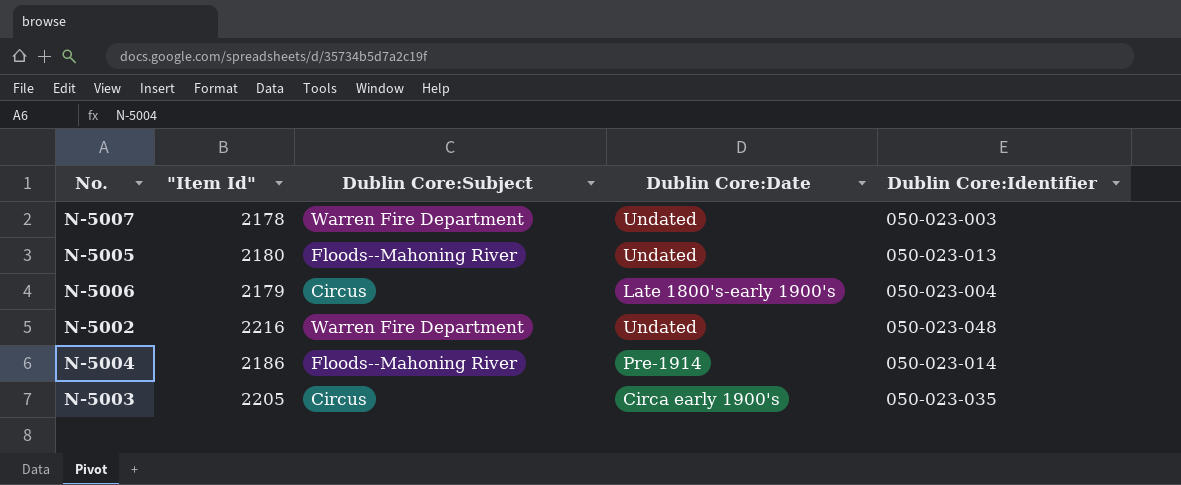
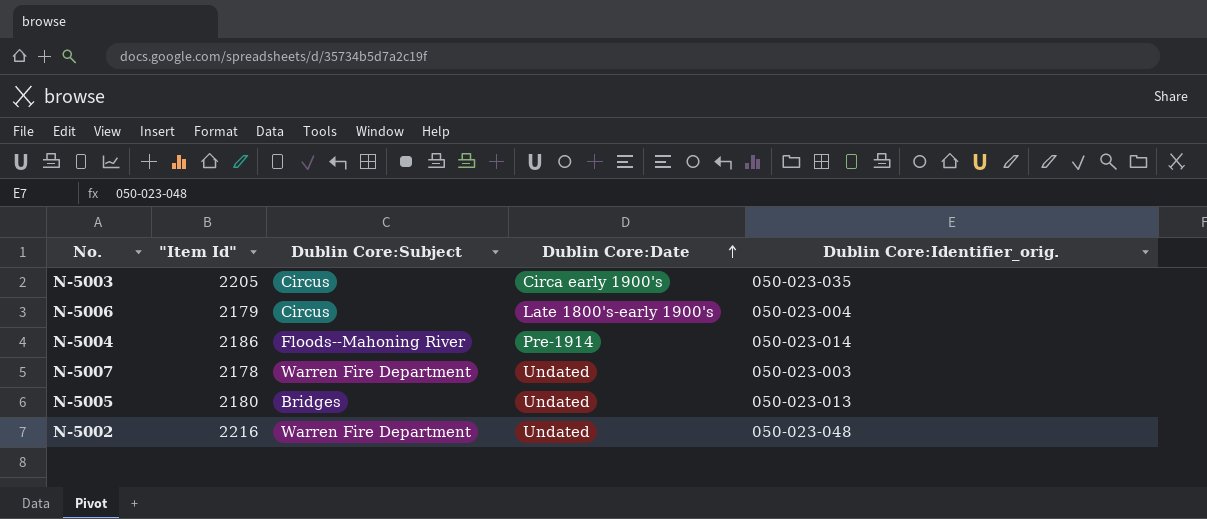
row order: none -> Dublin Core:Date ascending
column name: Dublin Core:Identifier -> Dublin Core:Identifier_orig.
N-5005 | Dublin Core:Subject: Floods--Mahoning River -> Bridges

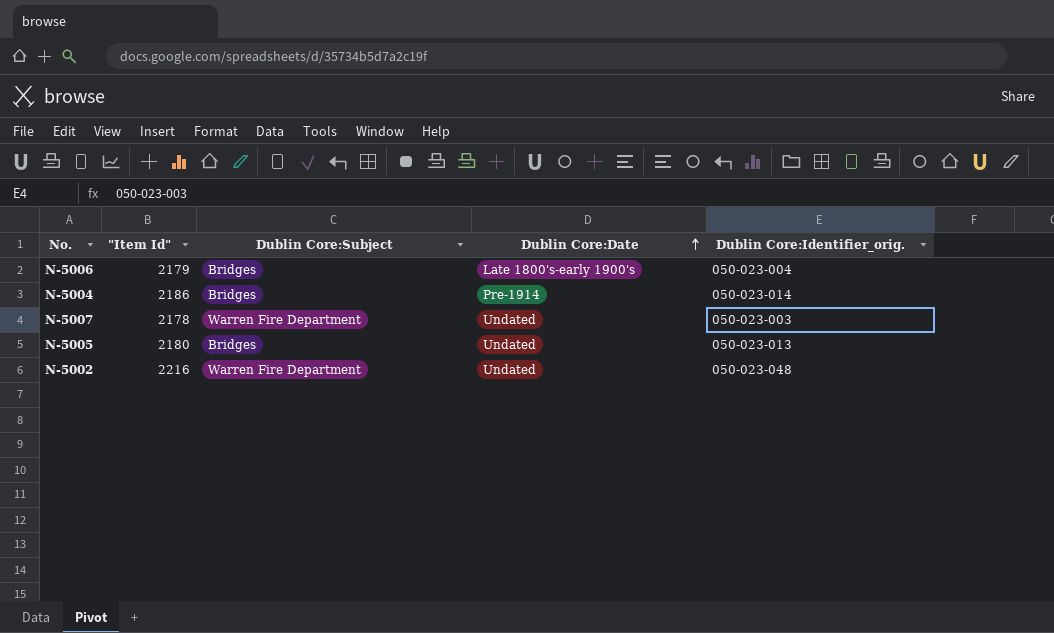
row N-5003: 2205 | Circus | Circa early 1900's | 050-023-035 -> none
N-5006 | Dublin Core:Subject: Circus -> Bridges
N-5004 | Dublin Core:Subject: Floods--Mahoning River -> Bridges

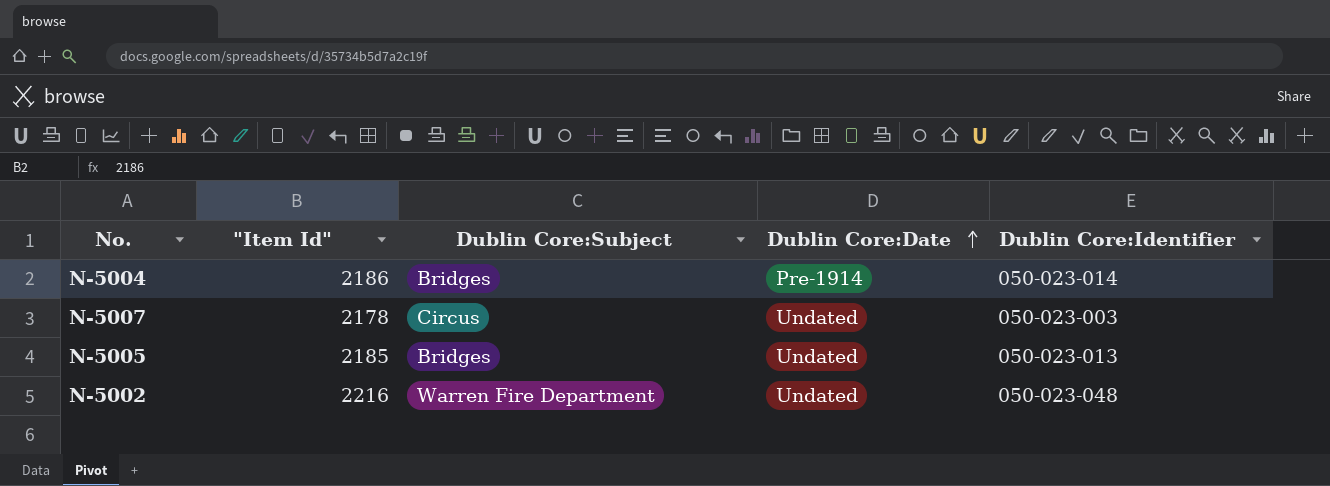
column name: Dublin Core:Identifier_orig. -> Dublin Core:Identifier
row N-5006: 2179 | Bridges | Late 1800's-early 1900's | 050-023-004 -> none
N-5007 | Dublin Core:Subject: Warren Fire Department -> Circus
N-5005 | "Item Id": 2180 -> 2185

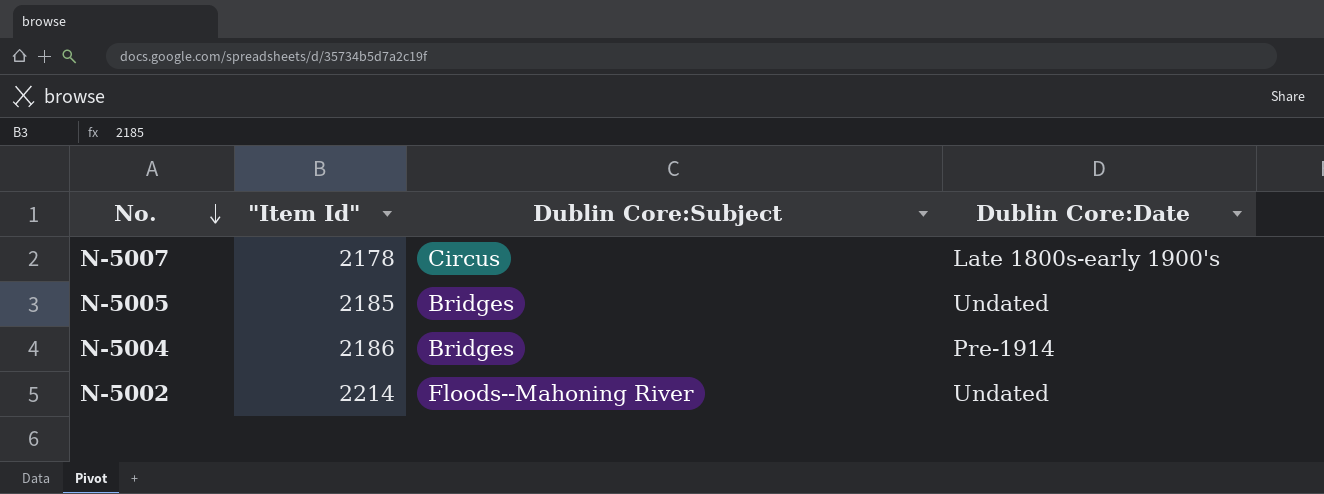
row order: Dublin Core:Date ascending -> No. descending
column Dublin Core:Identifier | position: 5 -> none
N-5007 | Dublin Core:Date: Undated -> Late 1800s-early 1900's
N-5002 | "Item Id": 2216 -> 2214
N-5002 | Dublin Core:Subject: Warren Fire Department -> Floods--Mahoning River

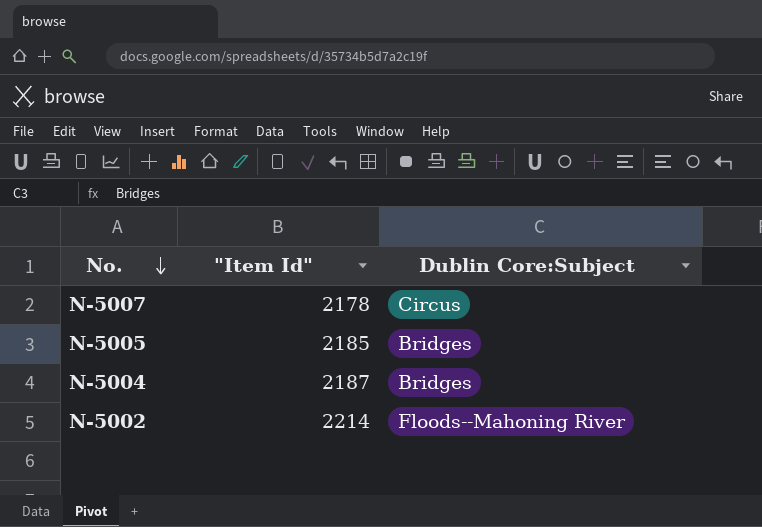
column Dublin Core:Date | position: 4 -> none
N-5004 | "Item Id": 2186 -> 2187

